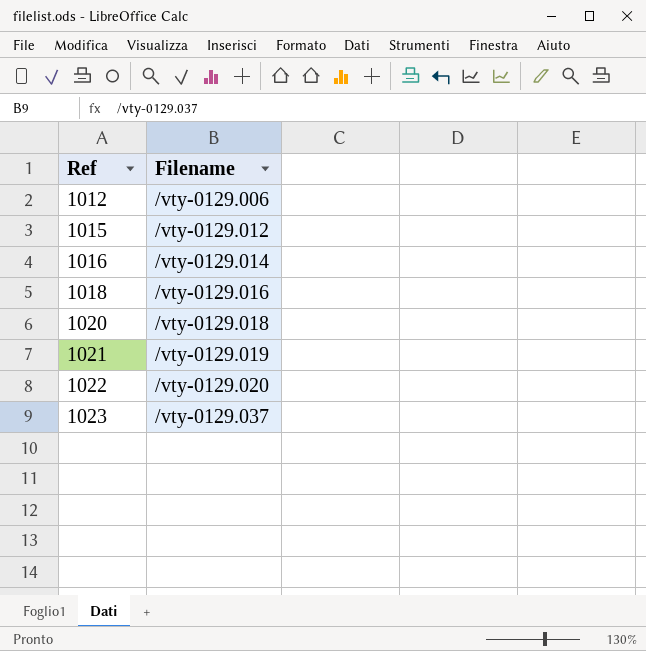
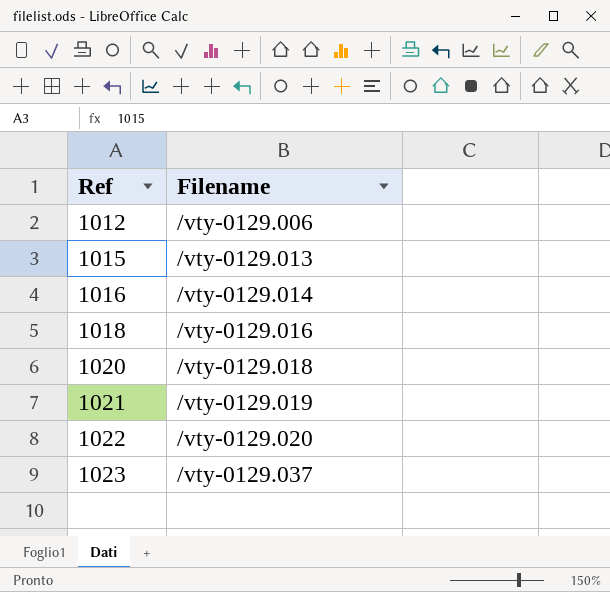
1015 | Filename: /vty-0129.012 -> /vty-0129.013

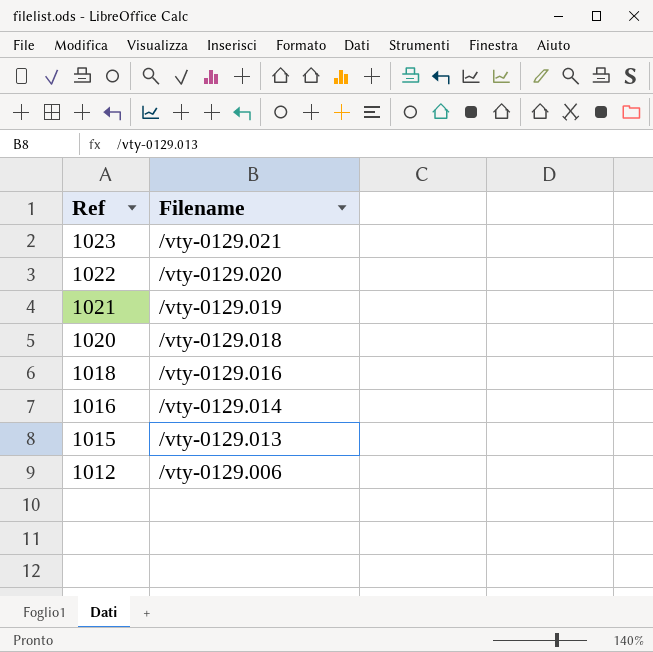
row order: Ref ascending -> Ref descending
1023 | Filename: /vty-0129.037 -> /vty-0129.021

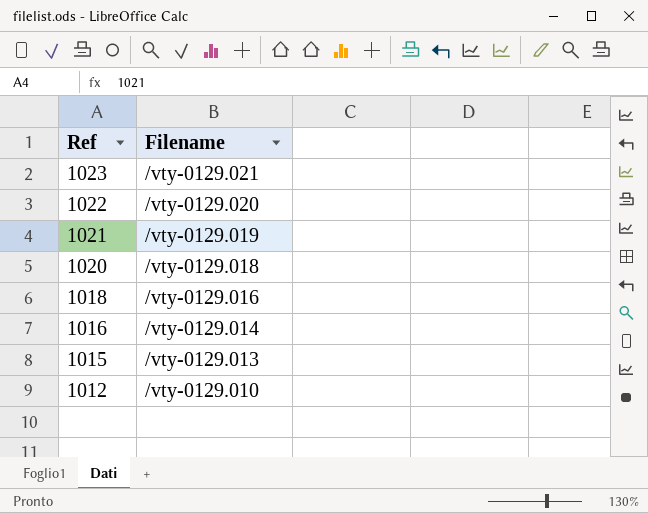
1012 | Filename: /vty-0129.006 -> /vty-0129.010

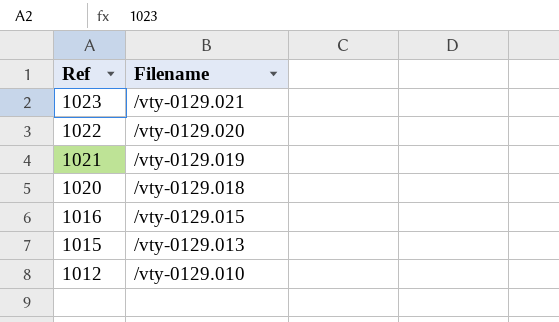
row 1018: /vty-0129.016 -> none
1016 | Filename: /vty-0129.014 -> /vty-0129.015

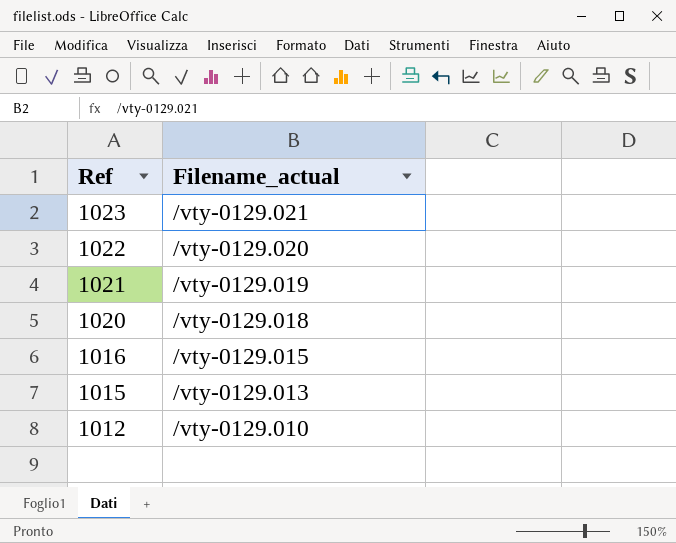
column name: Filename -> Filename_actual

